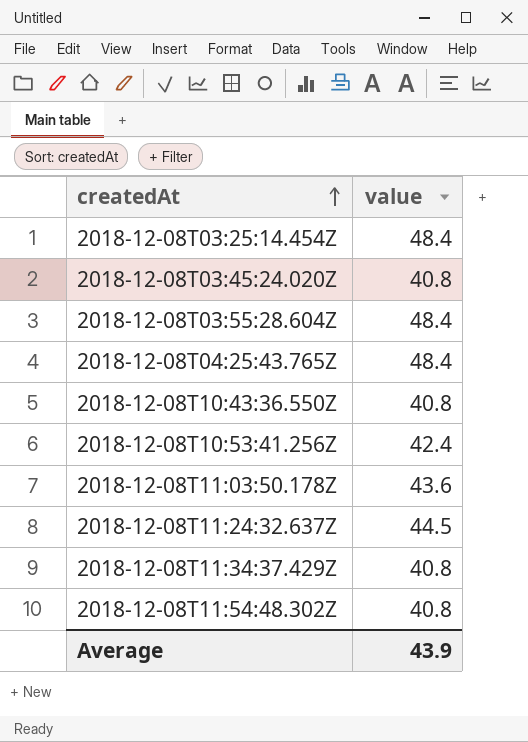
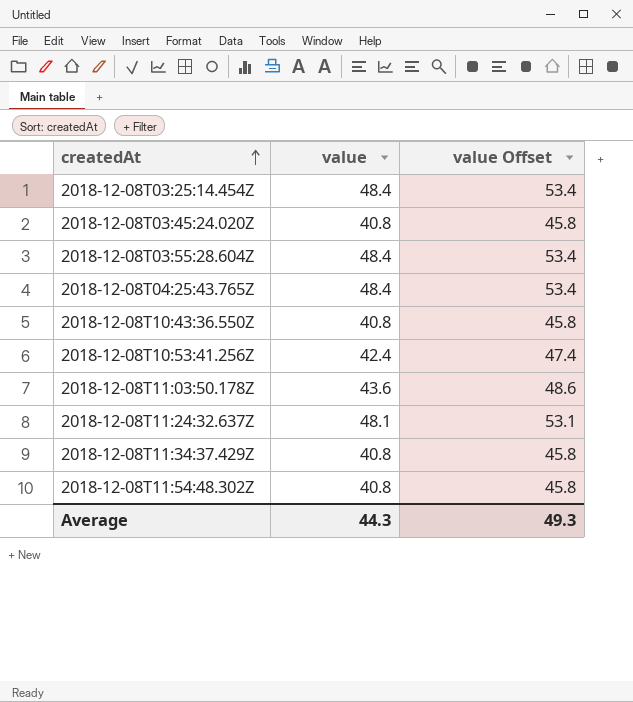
column value Offset | formula: none -> [value] + 5
2018-12-08T11:24:32.637Z | value: 44.5 -> 48.1
Average | value: 43.9 -> 44.3

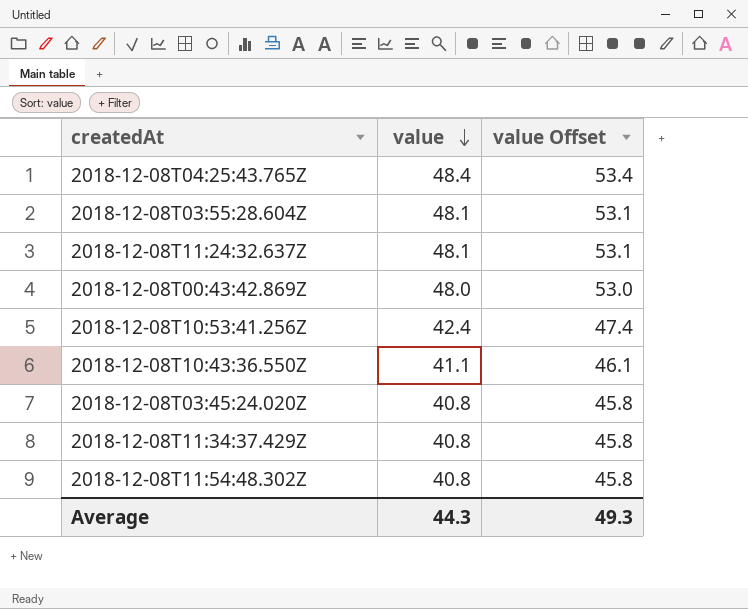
row order: createdAt ascending -> value descending
row 2018-12-08T03:25:14.454Z: 48.4 | 53.4 -> none
row 2018-12-08T11:03:50.178Z: 43.6 | 48.6 -> none
2018-12-08T03:55:28.604Z | value: 48.4 -> 48.1
2018-12-08T03:55:28.604Z | value Offset: 53.4 -> 53.1
row 2018-12-08T00:43:42.869Z: none -> 48.0 | 53.0
2018-12-08T10:43:36.550Z | value: 40.8 -> 41.1
2018-12-08T10:43:36.550Z | value Offset: 45.8 -> 46.1

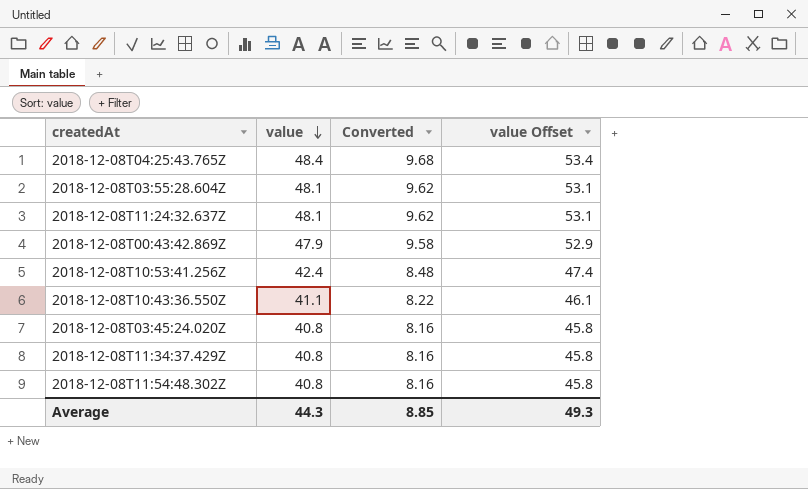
column Converted | formula: none -> [value] * 0.2
2018-12-08T00:43:42.869Z | value: 48.0 -> 47.9
2018-12-08T00:43:42.869Z | value Offset: 53.0 -> 52.9

